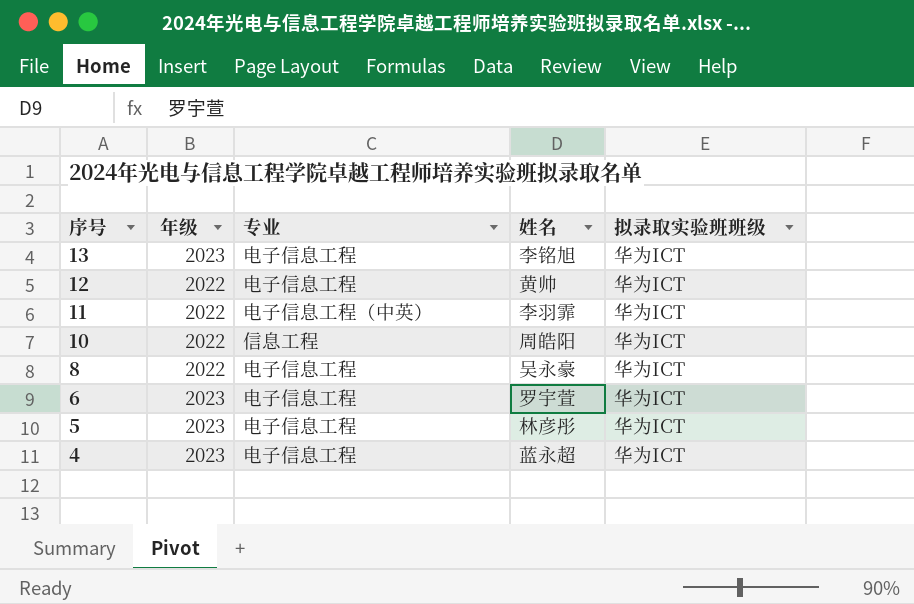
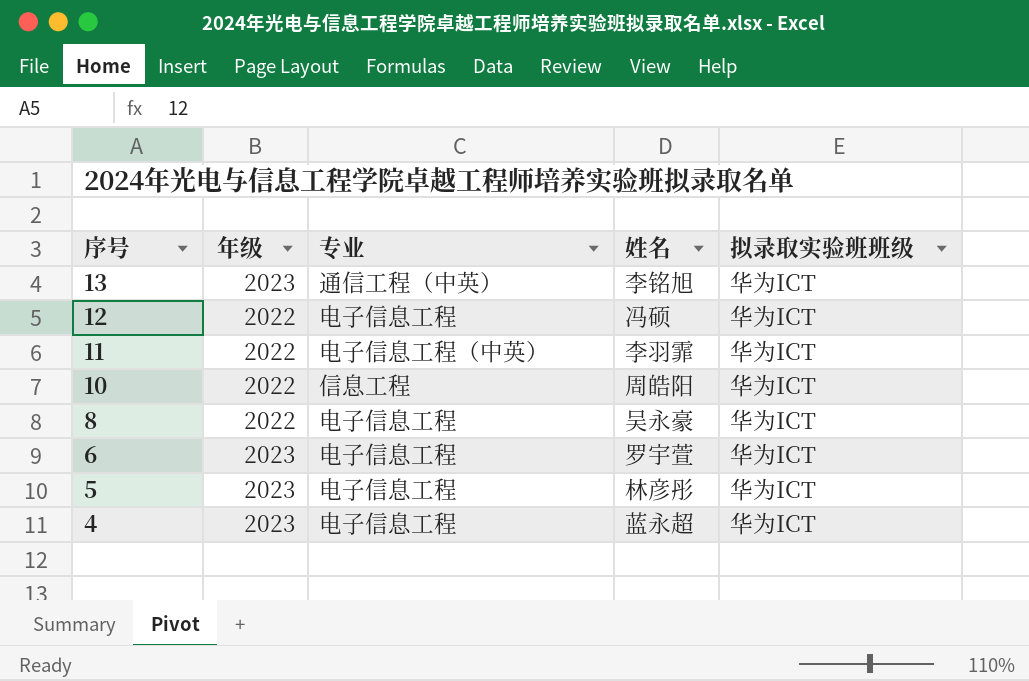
13 | 专业: 电子信息工程 -> 通信工程（中英）
12 | 姓名: 黄帅 -> 冯硕

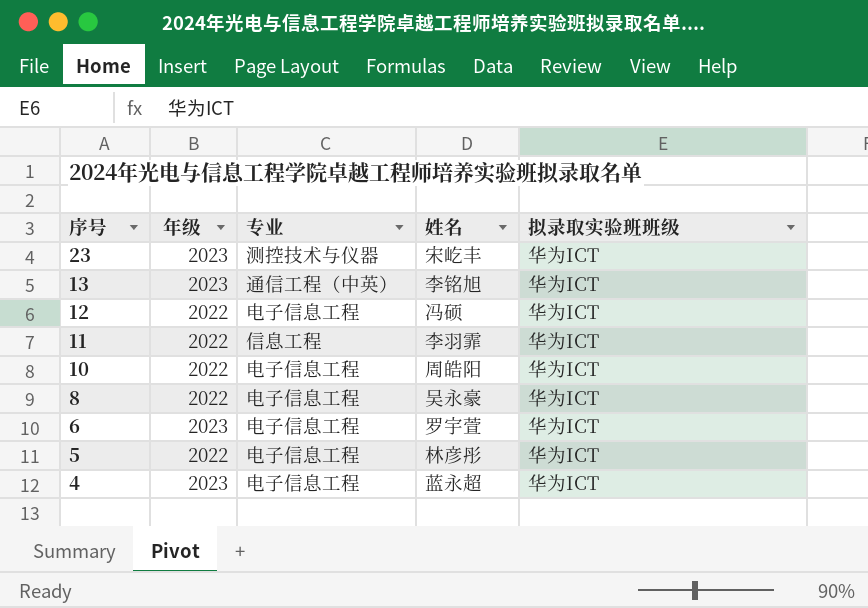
row 23: none -> 2023 | 测控技术与仪器 | 宋屹丰 | 华为ICT
11 | 专业: 电子信息工程（中英） -> 信息工程
10 | 专业: 信息工程 -> 电子信息工程
5 | 年级: 2023 -> 2022

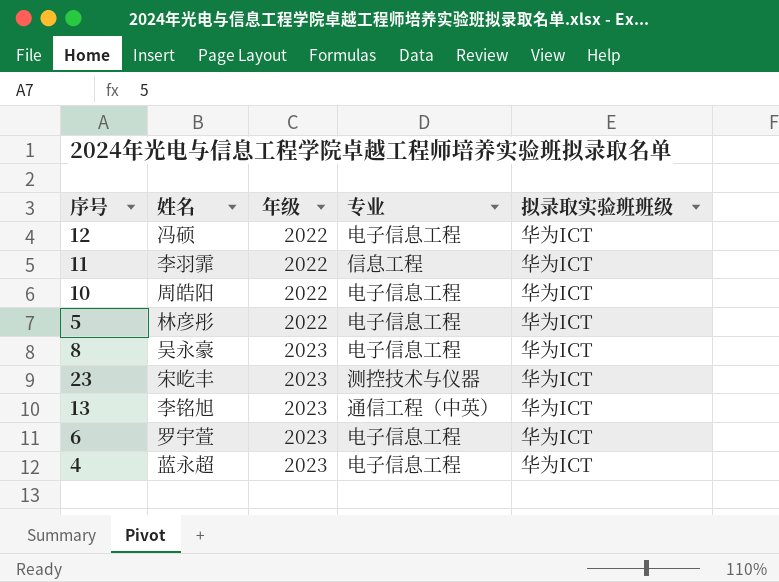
row order: 序号 descending -> 年级 ascending
column 姓名 | position: 4 -> 2
8 | 年级: 2022 -> 2023

